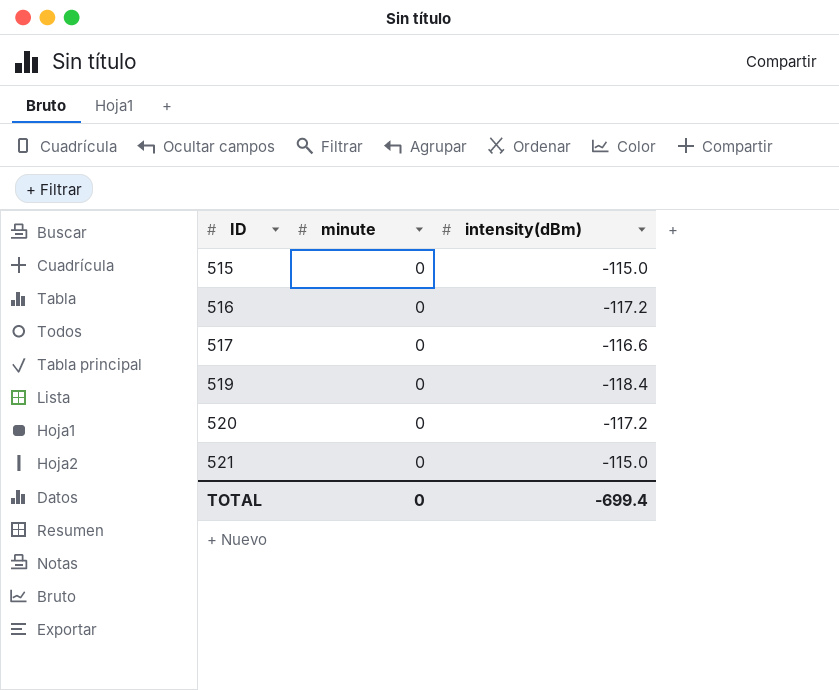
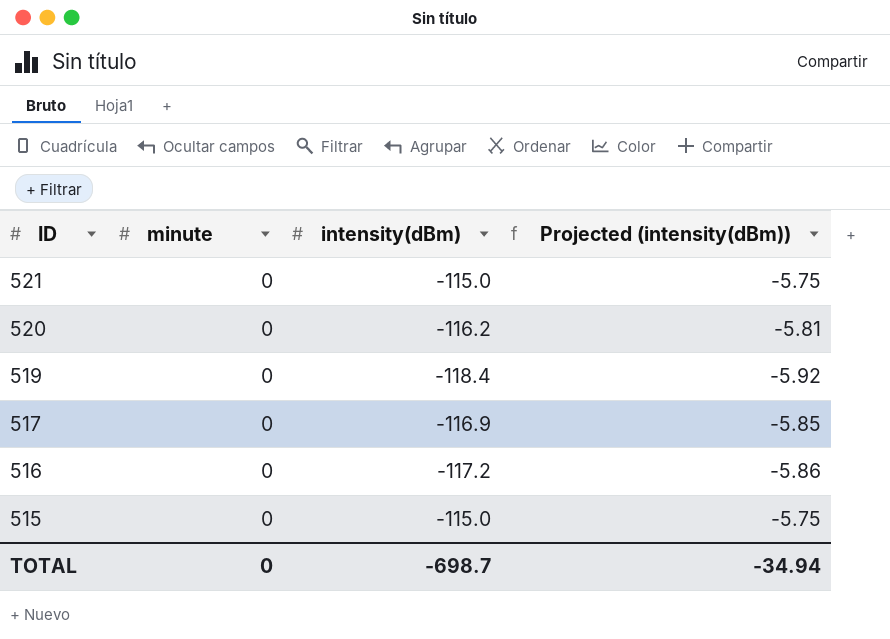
row order: ID ascending -> ID descending
column Projected (intensity(dBm)) | formula: none -> [intensity(dBm)] * 0.05
520 | intensity(dBm): -117.2 -> -116.2
517 | intensity(dBm): -116.6 -> -116.9
TOTAL | intensity(dBm): -699.4 -> -698.7

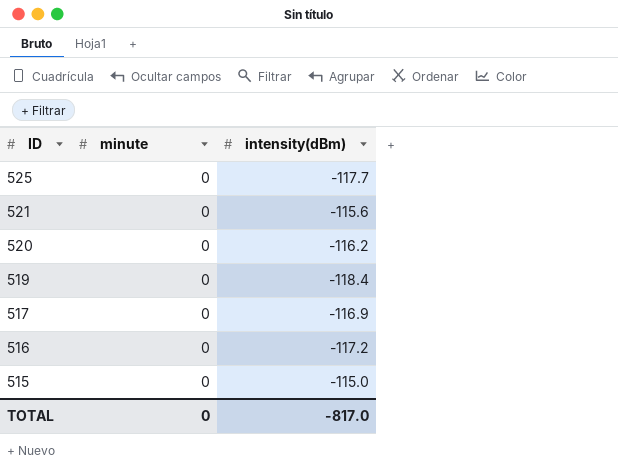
column Projected (intensity(dBm)) | formula: [intensity(dBm)] * 0.05 -> none
row 525: none -> 0 | -117.7
521 | intensity(dBm): -115.0 -> -115.6
TOTAL | intensity(dBm): -698.7 -> -817.0

